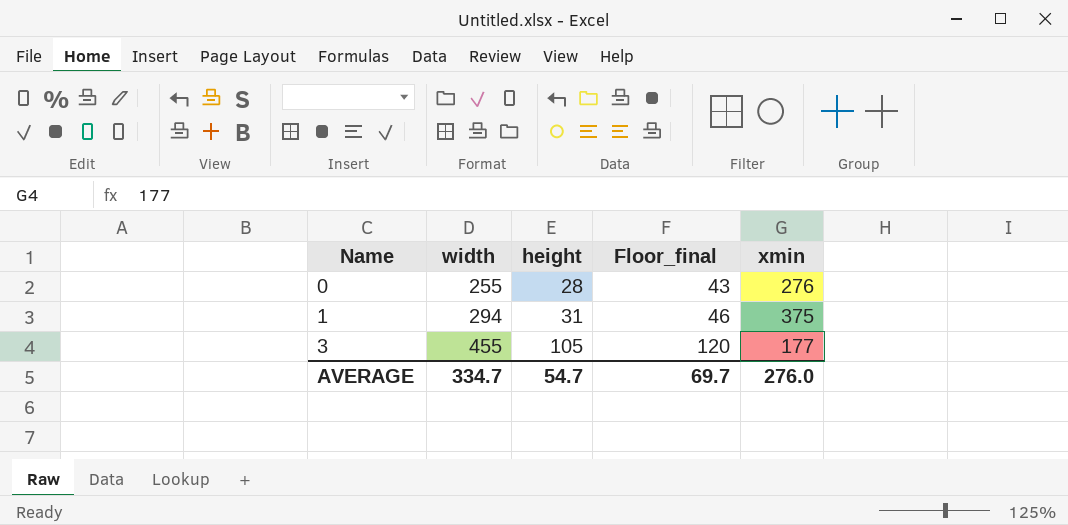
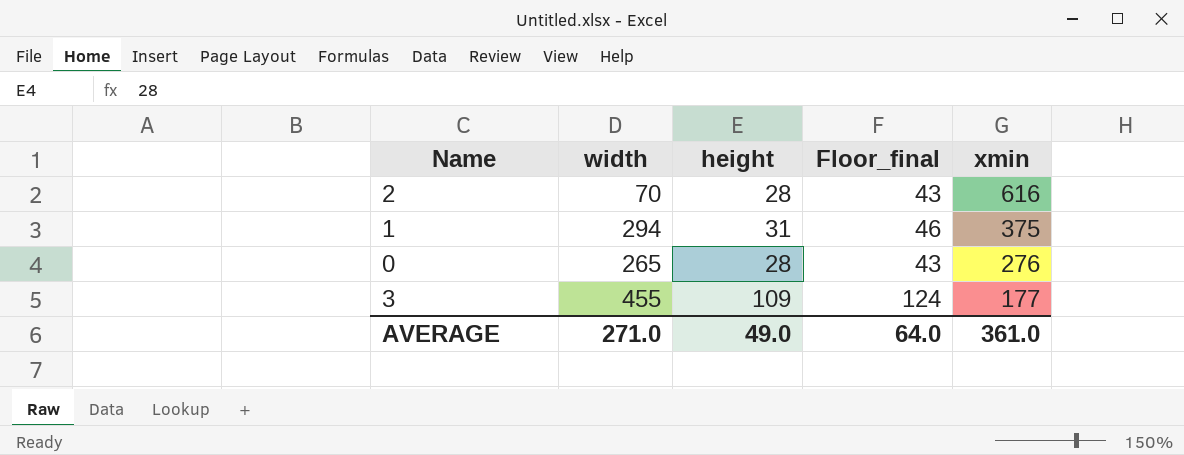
row order: Name ascending -> xmin descending
row 2: none -> 70 | 28 | 43 | 616
0 | width: 255 -> 265
3 | height: 105 -> 109
3 | Floor_final: 120 -> 124
AVERAGE | width: 334.7 -> 271.0
AVERAGE | height: 54.7 -> 49.0
AVERAGE | Floor_final: 69.7 -> 64.0
AVERAGE | xmin: 276.0 -> 361.0

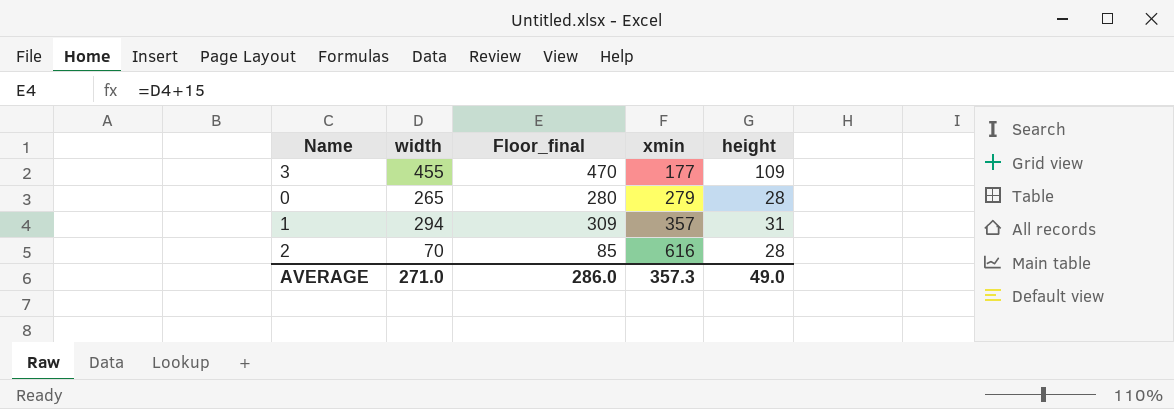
row order: xmin descending -> xmin ascending
column Floor_final | formula: [height] + 15 -> [width] + 15
column height | position: 3 -> 5
0 | xmin: 276 -> 279
1 | xmin: 375 -> 357
AVERAGE | Floor_final: 64.0 -> 286.0
AVERAGE | xmin: 361.0 -> 357.3

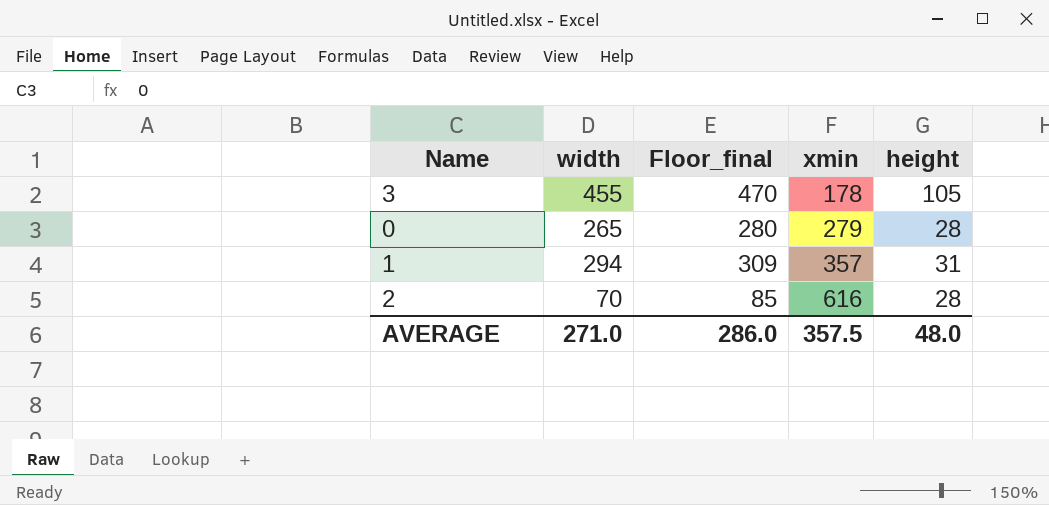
3 | xmin: 177 -> 178
3 | height: 109 -> 105
AVERAGE | xmin: 357.3 -> 357.5
AVERAGE | height: 49.0 -> 48.0

